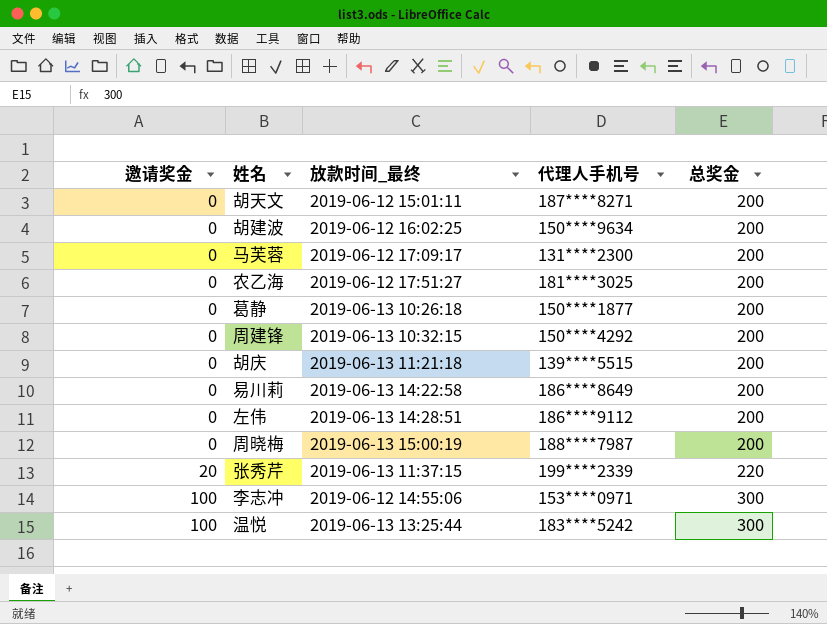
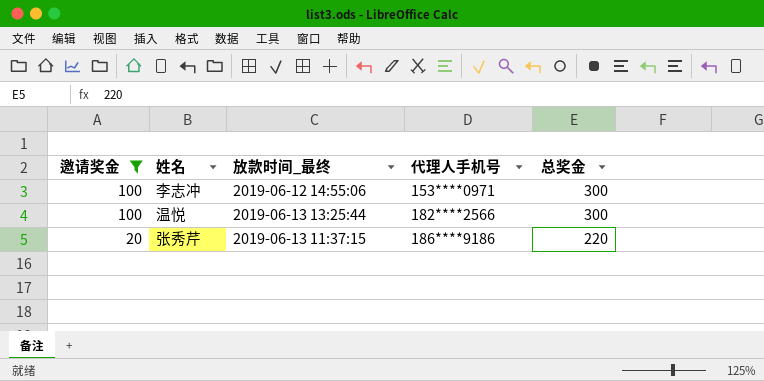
filter: none -> 邀请奖金 != 0
row order: 邀请奖金 ascending -> 邀请奖金 descending
温悦 | 代理人手机号: 183****5242 -> 182****2566
张秀芹 | 代理人手机号: 199****2339 -> 186****9186

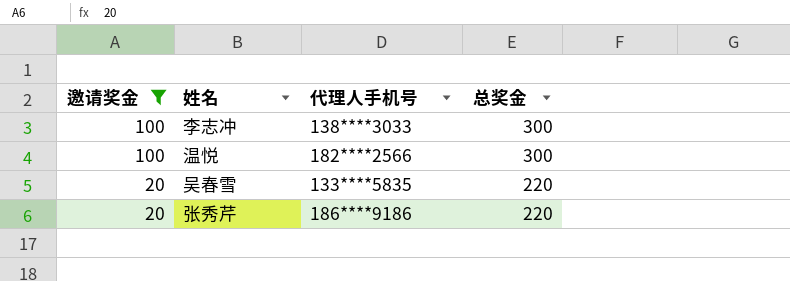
column 放款时间_最终 | position: 3 -> none
李志冲 | 代理人手机号: 153****0971 -> 138****3033
row 吴春雪: none -> 20 | 133****5835 | 220

